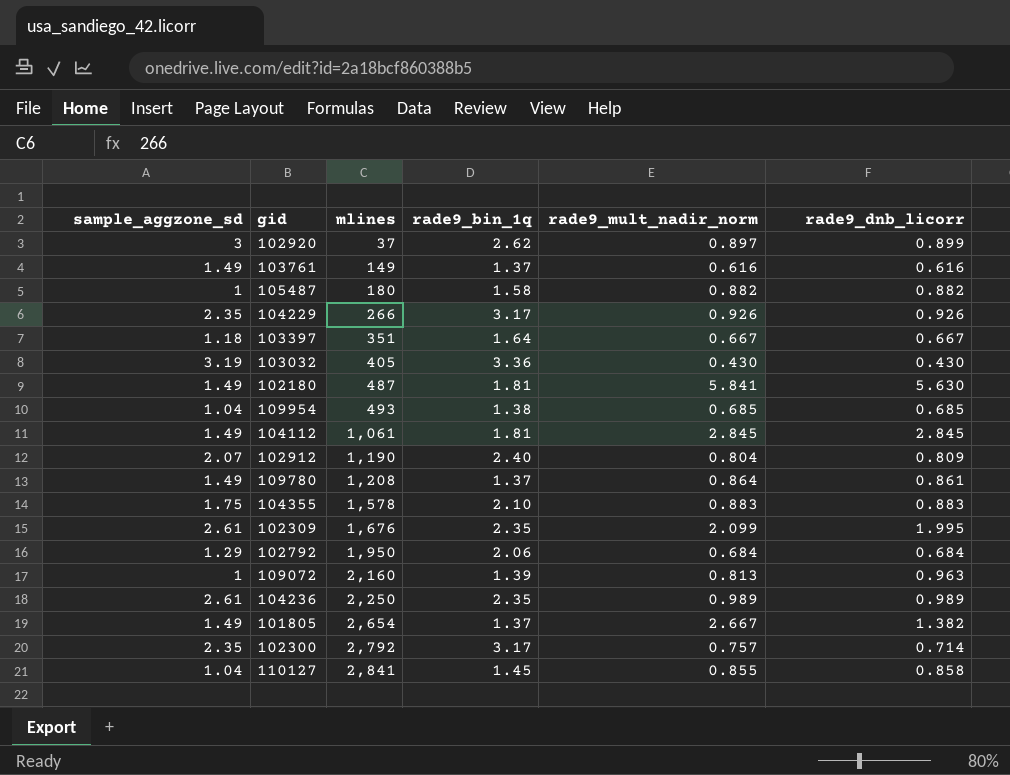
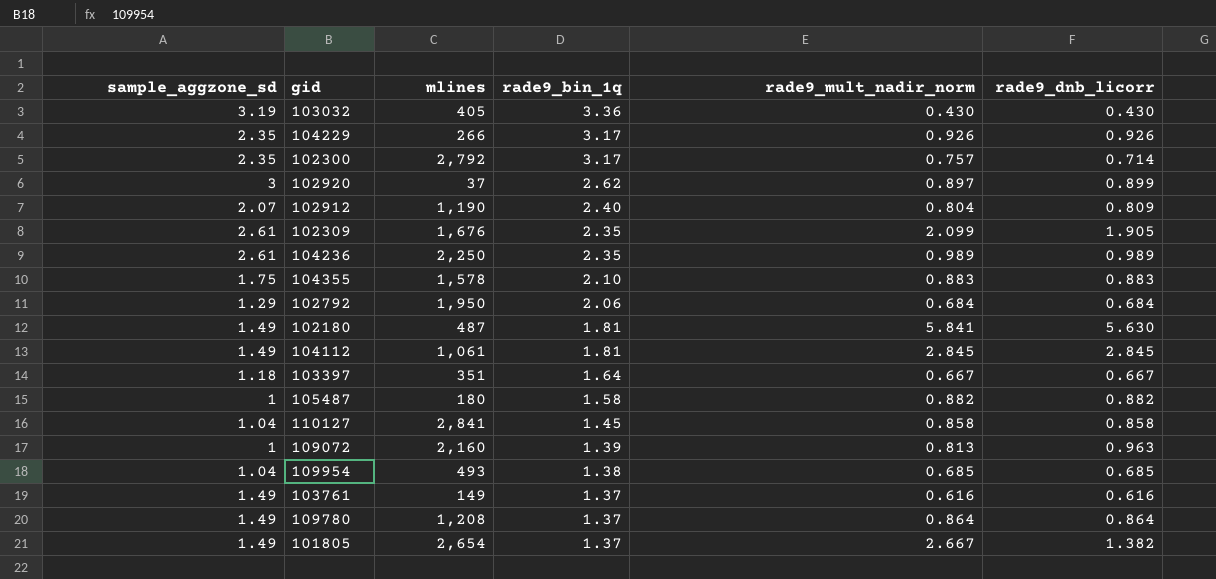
row order: mlines ascending -> rade9_bin_1q descending
102309 | rade9_dnb_licorr: 1.995 -> 1.905
110127 | rade9_mult_nadir_norm: 0.855 -> 0.858
109780 | rade9_dnb_licorr: 0.861 -> 0.864

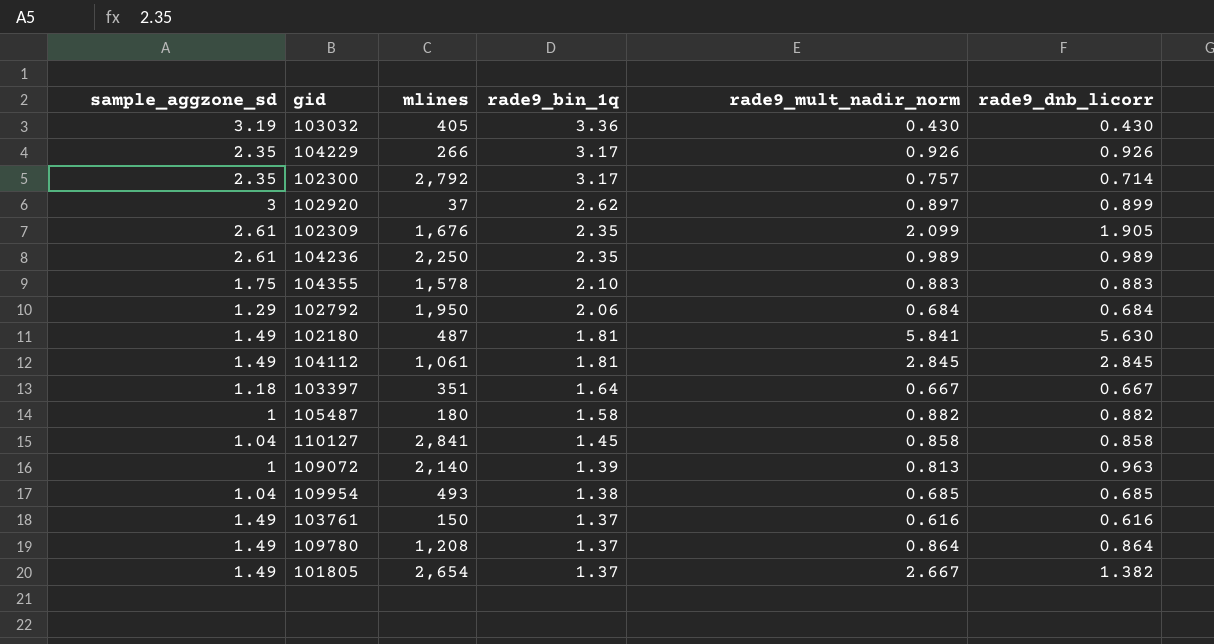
row 102912: 2.07 | 1,190 | 2.40 | 0.804 | 0.809 -> none
109072 | mlines: 2,160 -> 2,140
103761 | mlines: 149 -> 150

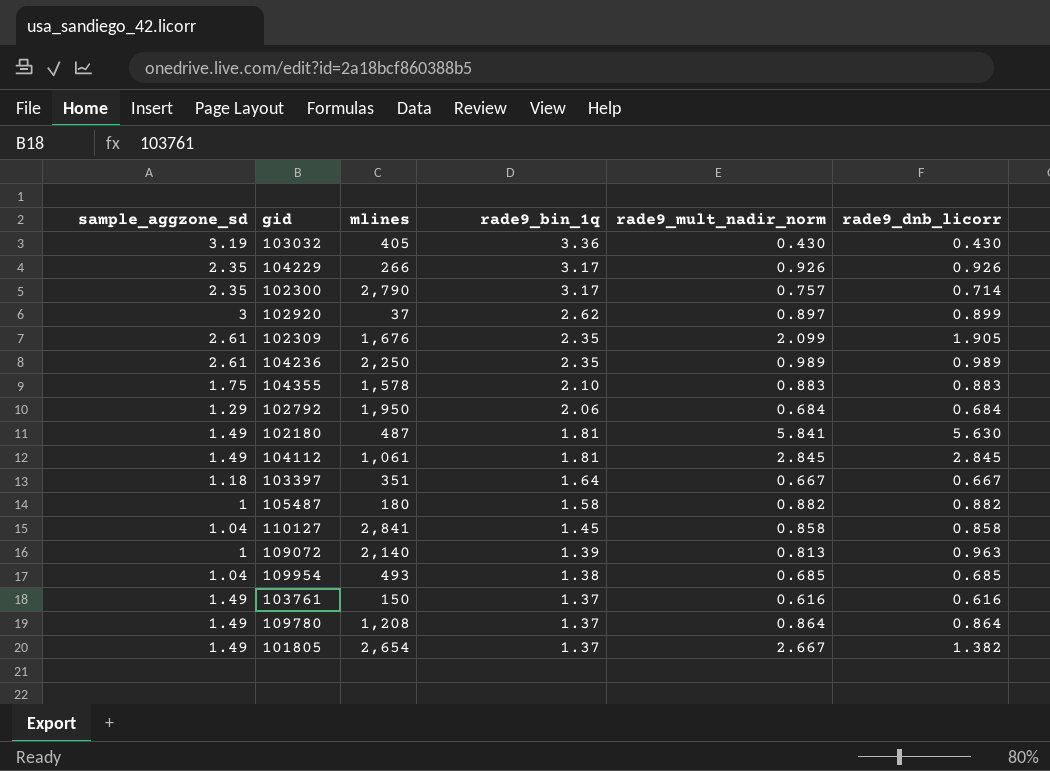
102300 | mlines: 2,792 -> 2,790

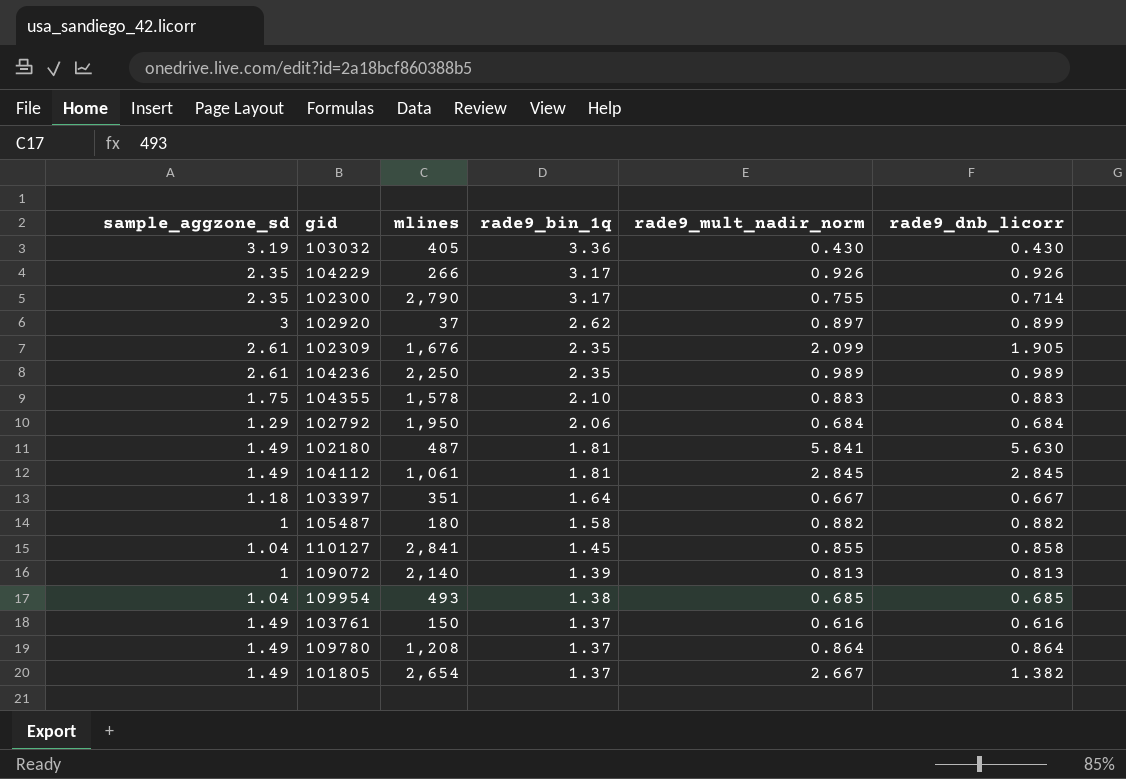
102300 | rade9_mult_nadir_norm: 0.757 -> 0.755
110127 | rade9_mult_nadir_norm: 0.858 -> 0.855
109072 | rade9_dnb_licorr: 0.963 -> 0.813

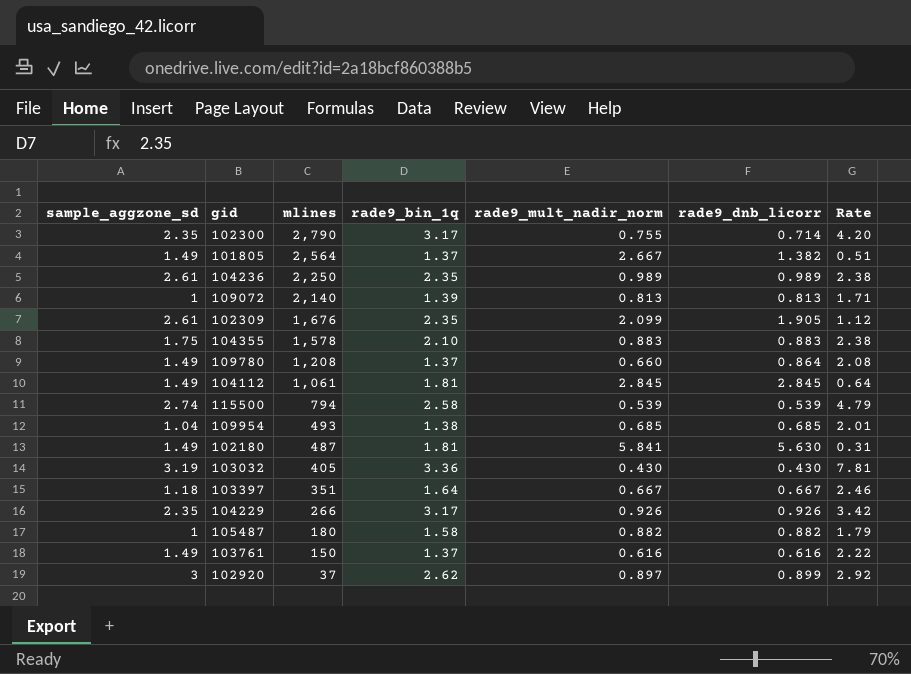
row order: rade9_bin_1q descending -> mlines descending
column Rate | formula: none -> [rade9_bin_1q] / [rade9_mult_nadir_norm]
row 102792: 1.29 | 1,950 | 2.06 | 0.684 | 0.684 -> none
row 110127: 1.04 | 2,841 | 1.45 | 0.855 | 0.858 -> none
101805 | mlines: 2,654 -> 2,564
109780 | rade9_mult_nadir_norm: 0.864 -> 0.660
row 115500: none -> 2.74 | 794 | 2.58 | 0.539 | 0.539 | 4.79

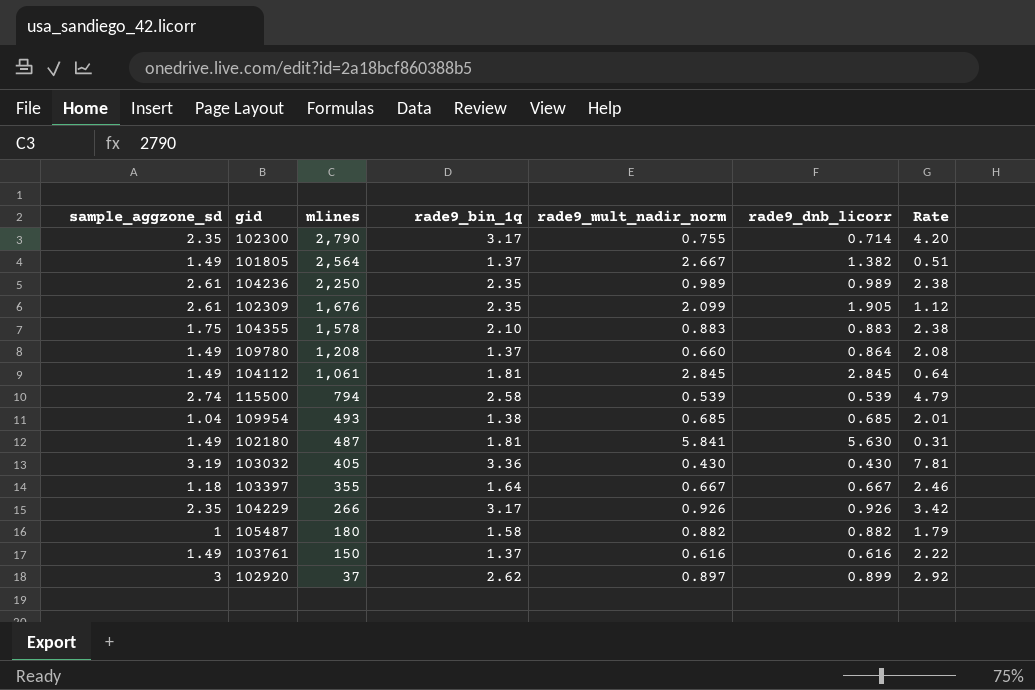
row 109072: 1 | 2,140 | 1.39 | 0.813 | 0.813 | 1.71 -> none
103397 | mlines: 351 -> 355

